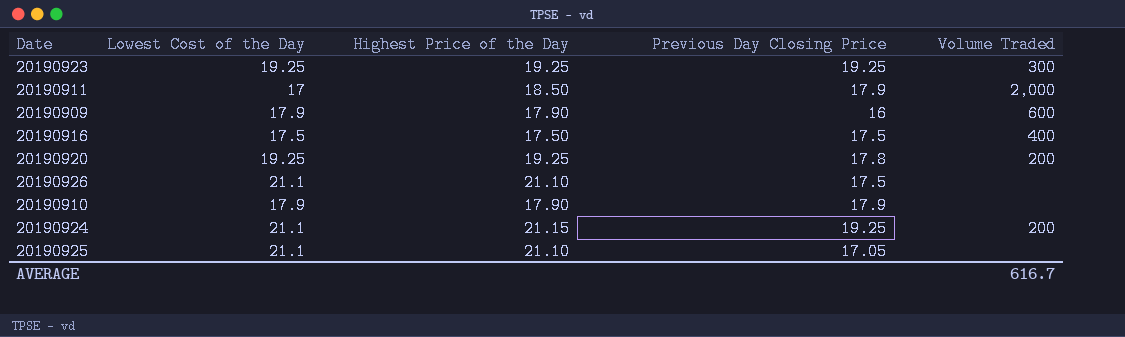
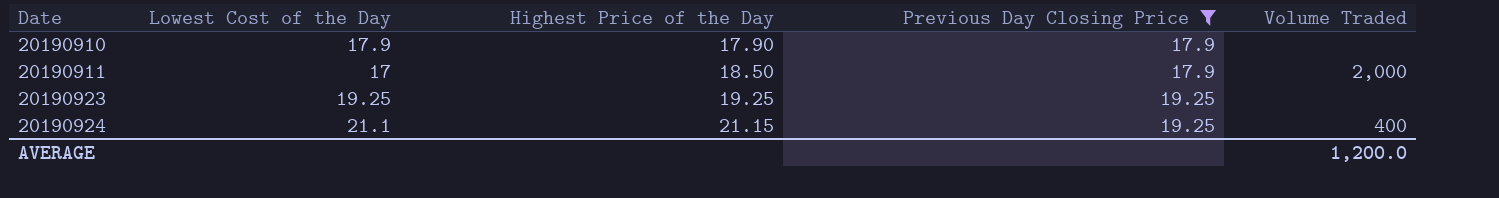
filter: none -> Previous Day Closing Price >= 17.9
row order: none -> Date ascending
20190923 | Volume Traded: 300 -> none
20190924 | Volume Traded: 200 -> 400
AVERAGE | Volume Traded: 616.7 -> 1,200.0

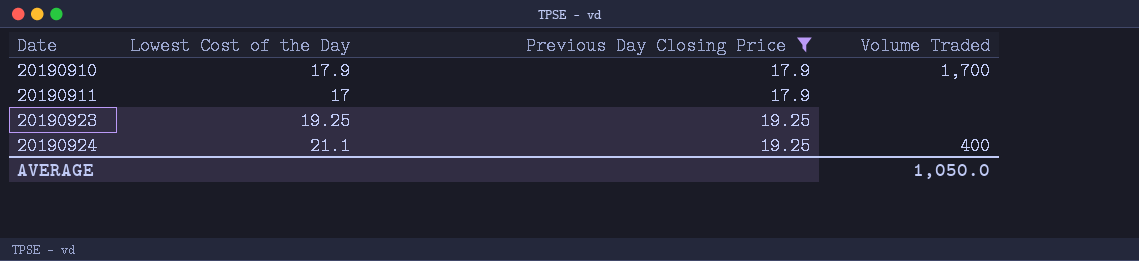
column Highest Price of the Day | position: 3 -> none
20190910 | Volume Traded: none -> 1,700
20190911 | Volume Traded: 2,000 -> none
AVERAGE | Volume Traded: 1,200.0 -> 1,050.0

